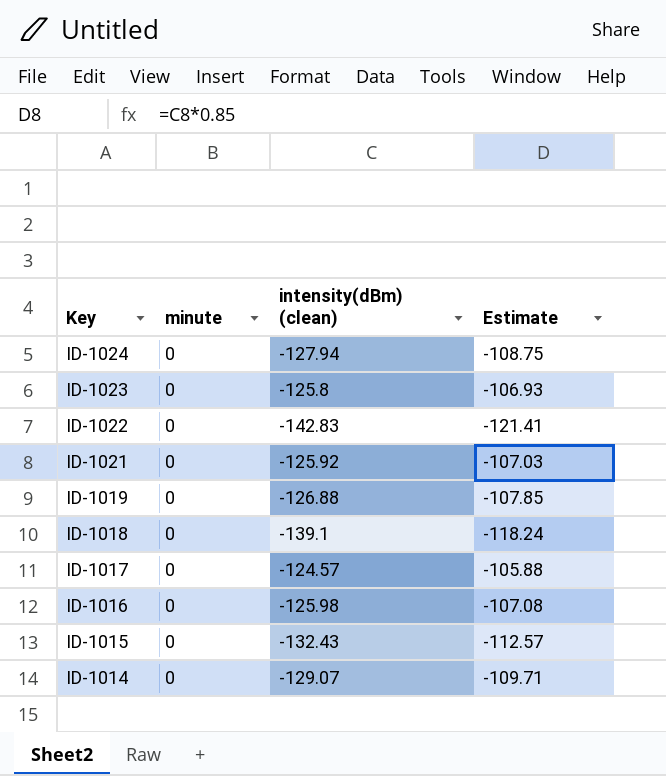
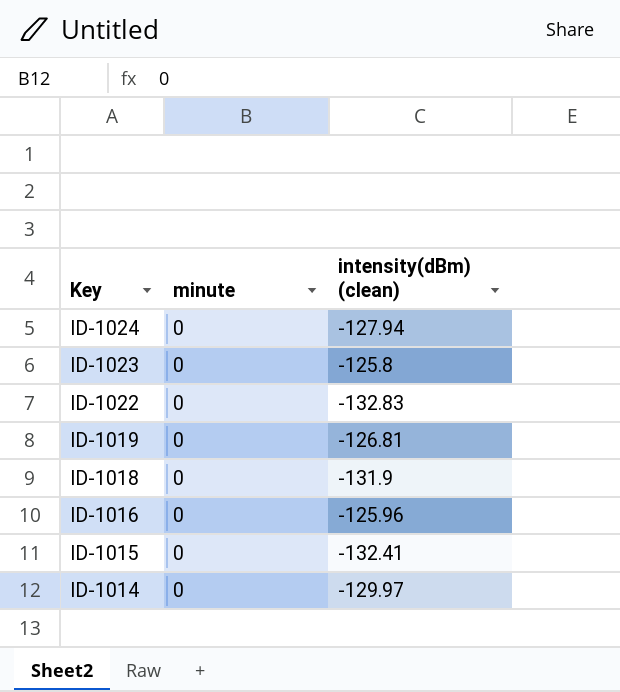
column Estimate | formula: [intensity(dBm) (clean)] * 0.85 -> none
row ID-1021: 0 | -125.92 | -107.03 -> none
row ID-1017: 0 | -124.57 | -105.88 -> none
ID-1022 | intensity(dBm) (clean): -142.83 -> -132.83
ID-1019 | intensity(dBm) (clean): -126.88 -> -126.81
ID-1018 | intensity(dBm) (clean): -139.1 -> -131.9
ID-1016 | intensity(dBm) (clean): -125.98 -> -125.96
ID-1015 | intensity(dBm) (clean): -132.43 -> -132.41
ID-1014 | intensity(dBm) (clean): -129.07 -> -129.97

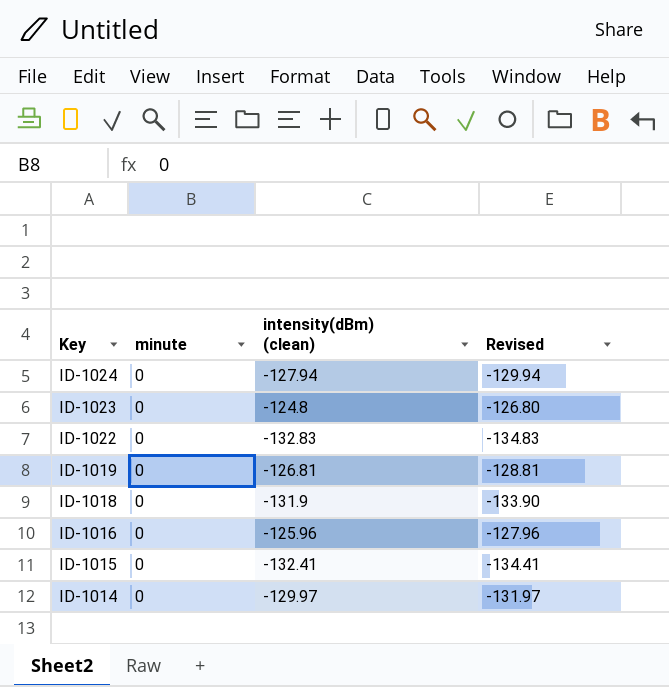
column Revised | formula: none -> [intensity(dBm) (clean)] - 2
ID-1023 | intensity(dBm) (clean): -125.8 -> -124.8

